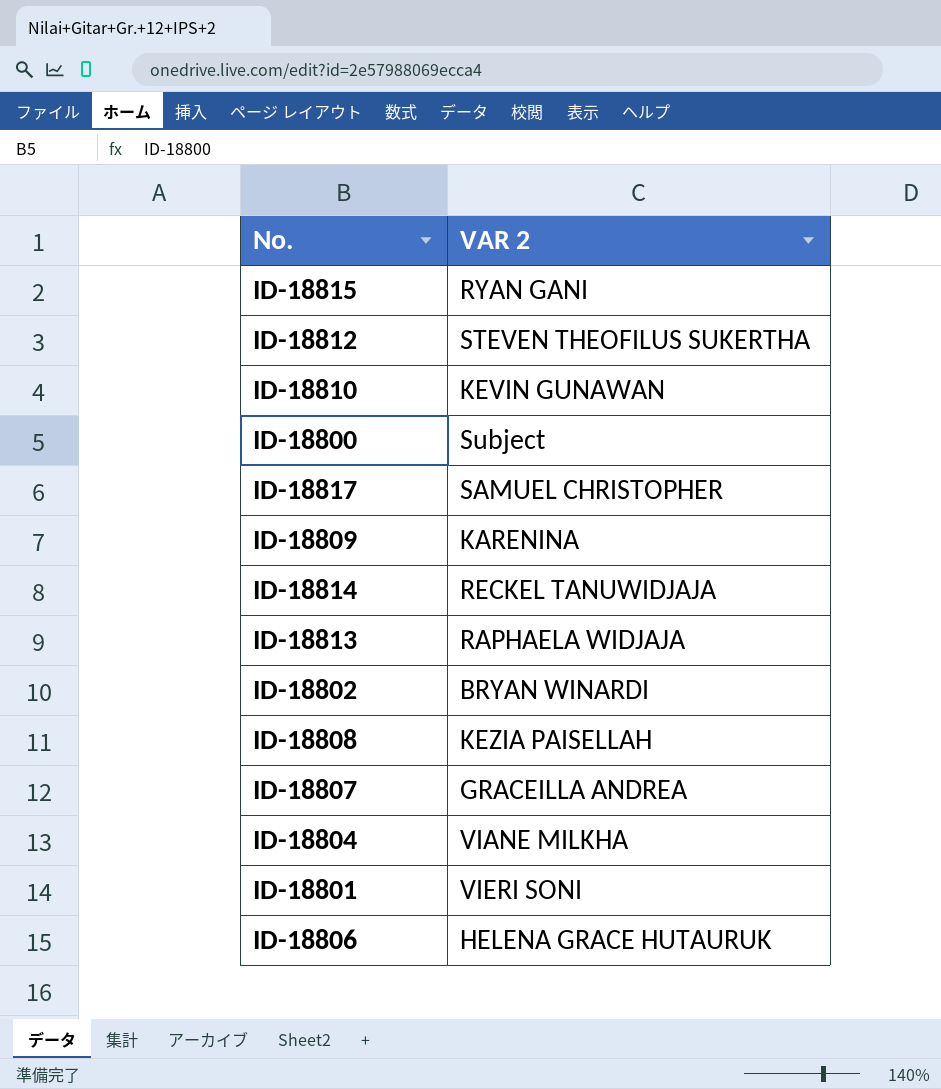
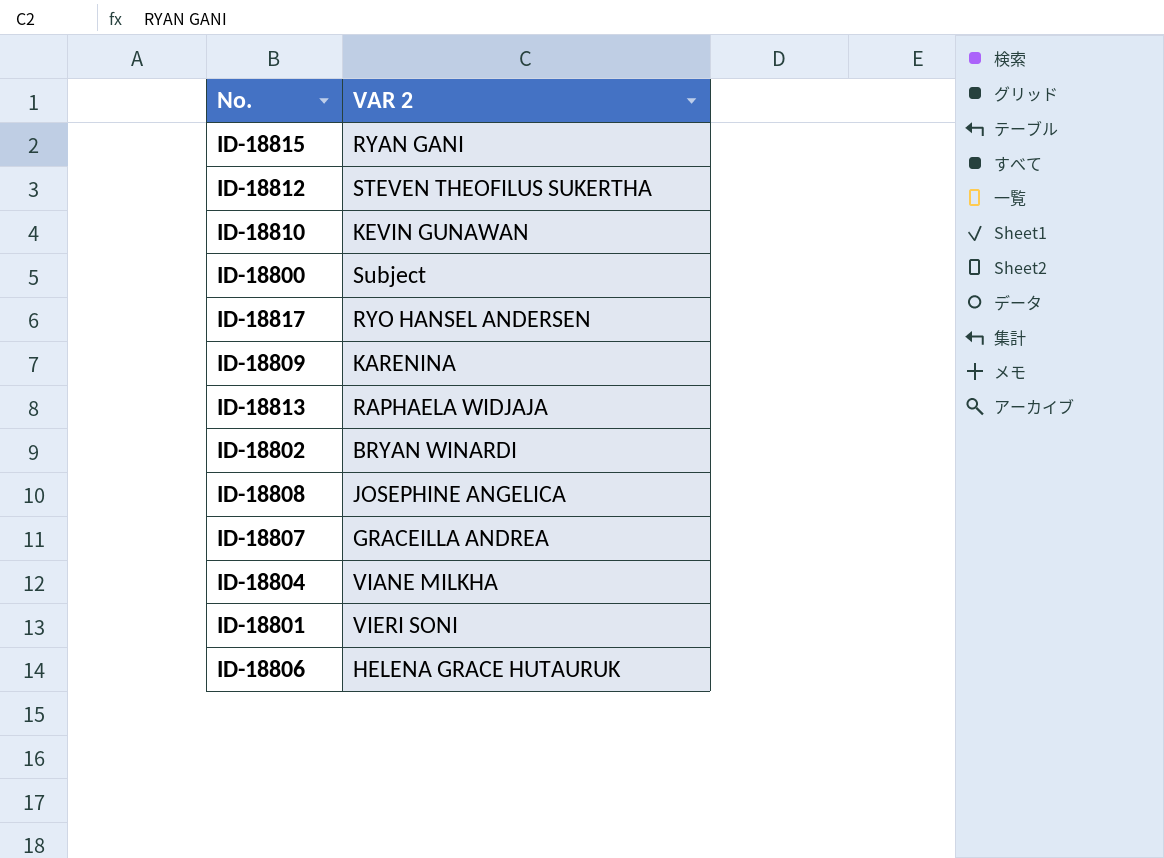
row ID-18814: RECKEL TANUWIDJAJA -> none
ID-18817 | VAR 2: SAMUEL CHRISTOPHER -> RYO HANSEL ANDERSEN
ID-18808 | VAR 2: KEZIA PAISELLAH -> JOSEPHINE ANGELICA

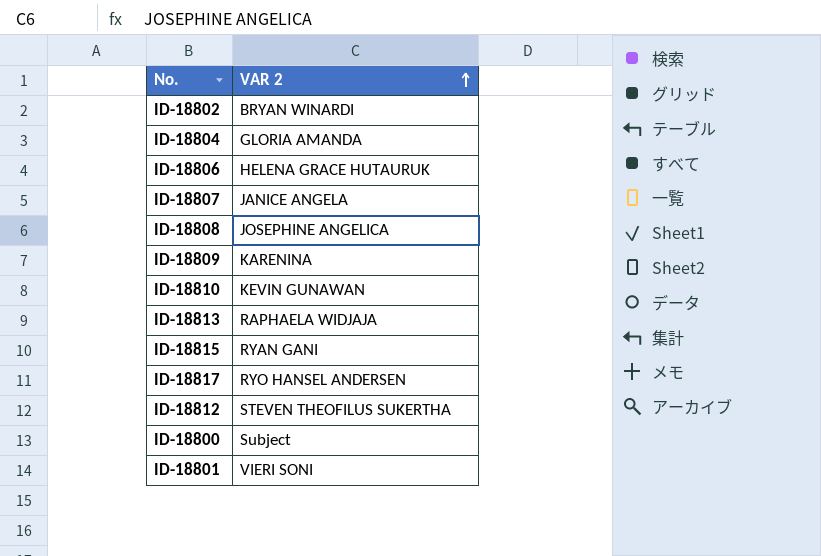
row order: none -> VAR 2 ascending
ID-18804 | VAR 2: VIANE MILKHA -> GLORIA AMANDA
ID-18807 | VAR 2: GRACEILLA ANDREA -> JANICE ANGELA

